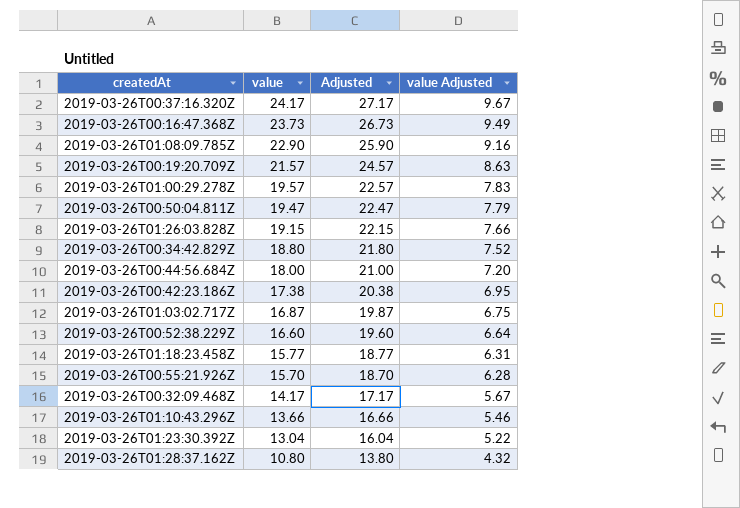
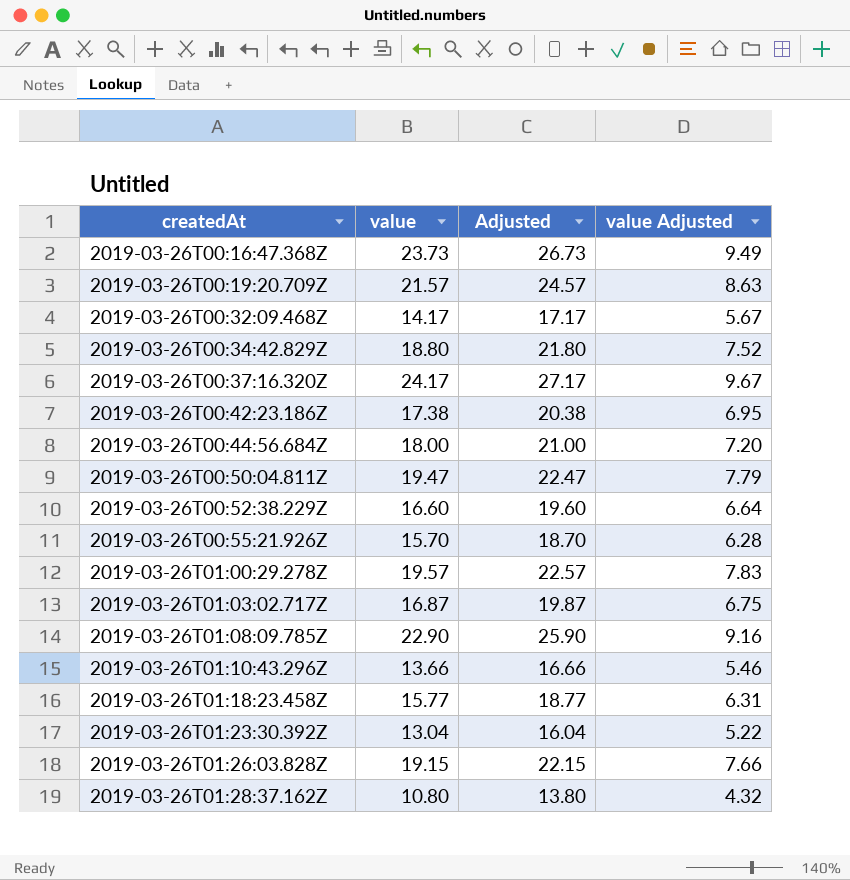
row order: value descending -> createdAt ascending

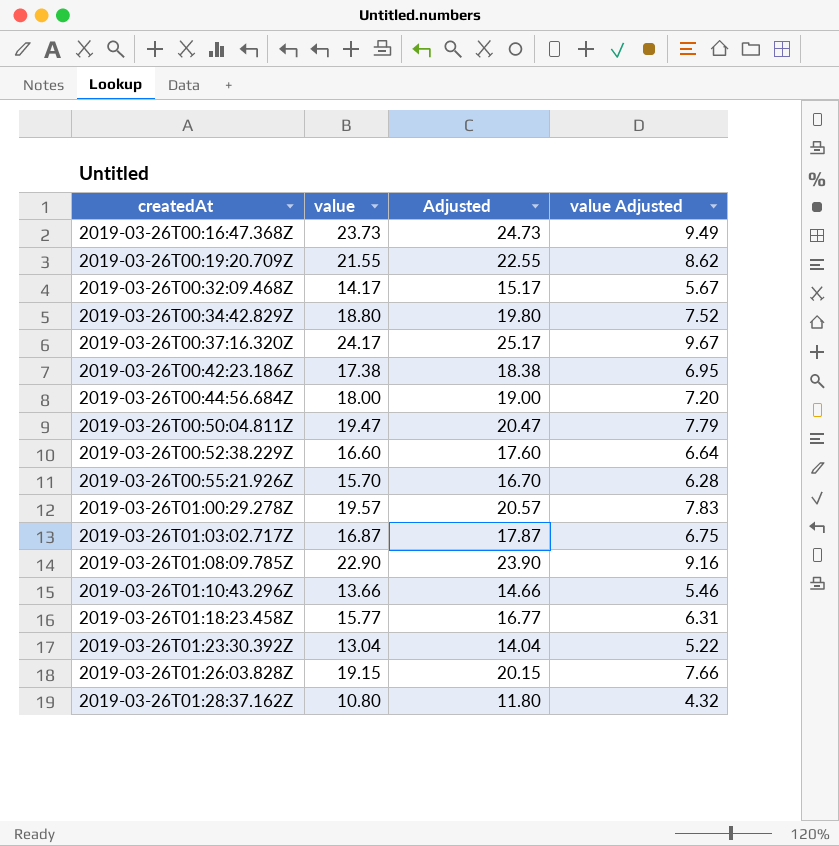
column Adjusted | formula: [value] + 3 -> [value] + 1
2019-03-26T00:19:20.709Z | value: 21.57 -> 21.55
2019-03-26T00:19:20.709Z | value Adjusted: 8.63 -> 8.62

